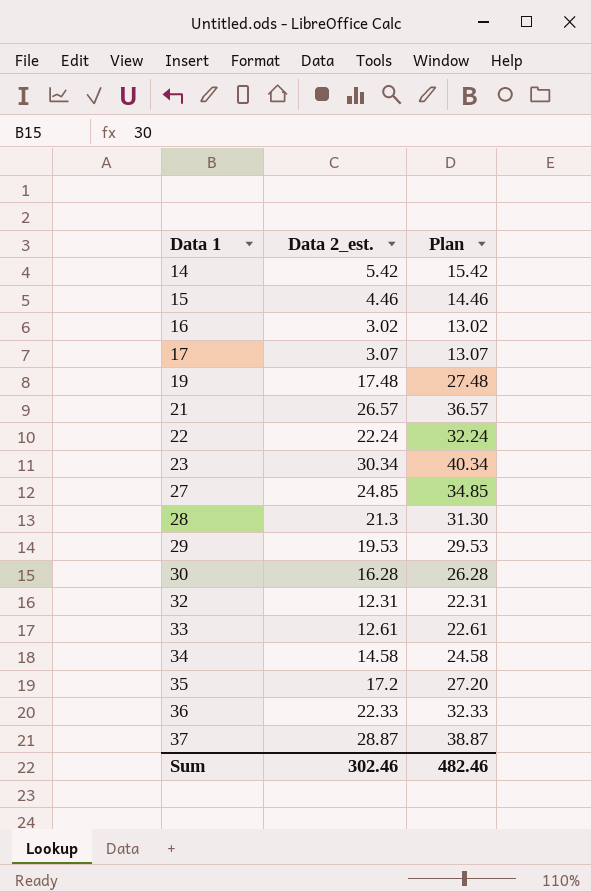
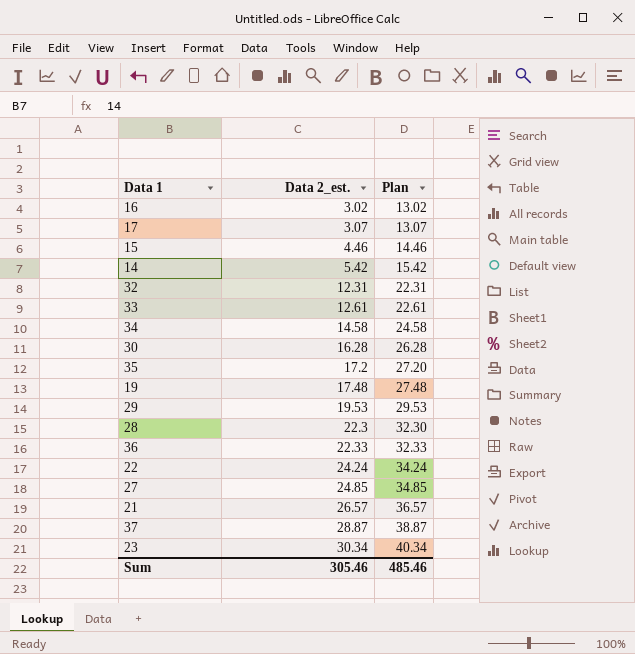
row order: Data 1 ascending -> Data 2_est. ascending
28 | Data 2_est.: 21.3 -> 22.3
28 | Plan: 31.30 -> 32.30
22 | Data 2_est.: 22.24 -> 24.24
22 | Plan: 32.24 -> 34.24
Sum | Data 2_est.: 302.46 -> 305.46
Sum | Plan: 482.46 -> 485.46

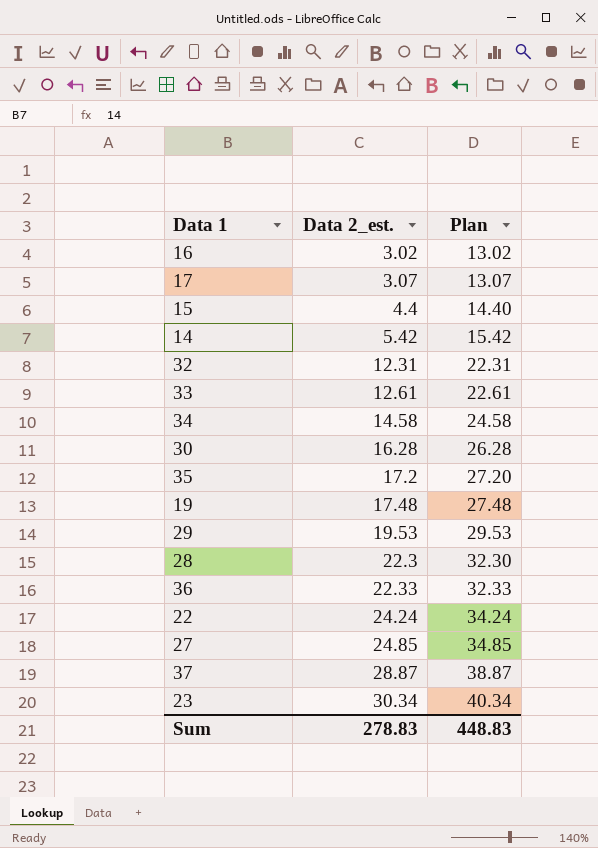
row 21: 26.57 | 36.57 -> none
15 | Data 2_est.: 4.46 -> 4.4
15 | Plan: 14.46 -> 14.40
Sum | Data 2_est.: 305.46 -> 278.83
Sum | Plan: 485.46 -> 448.83

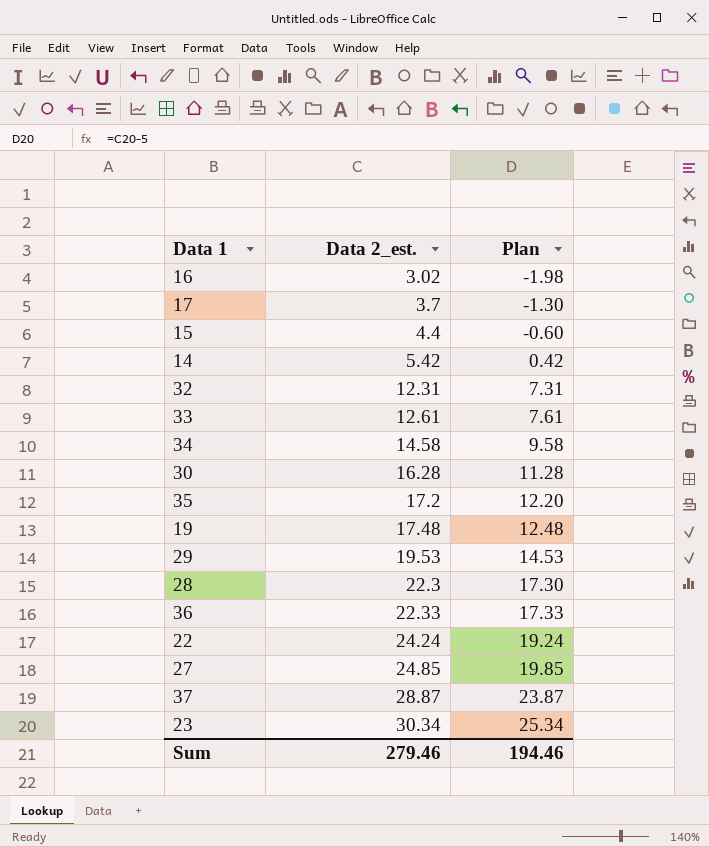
column Plan | formula: [Data 2_est.] + 10 -> [Data 2_est.] - 5
17 | Data 2_est.: 3.07 -> 3.7
Sum | Data 2_est.: 278.83 -> 279.46
Sum | Plan: 448.83 -> 194.46

